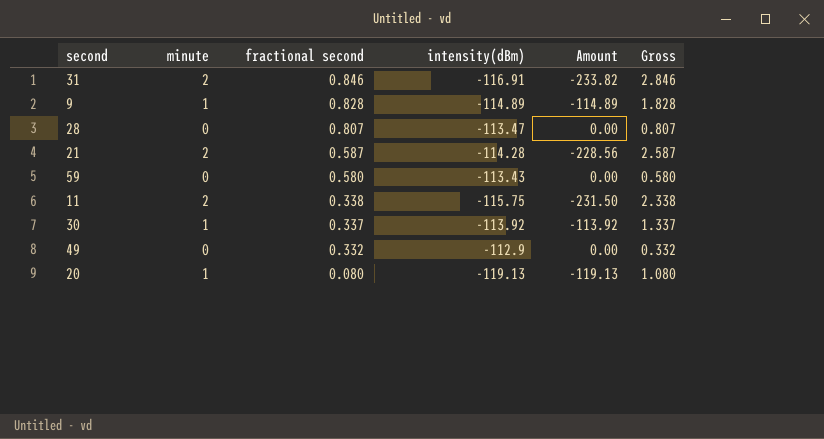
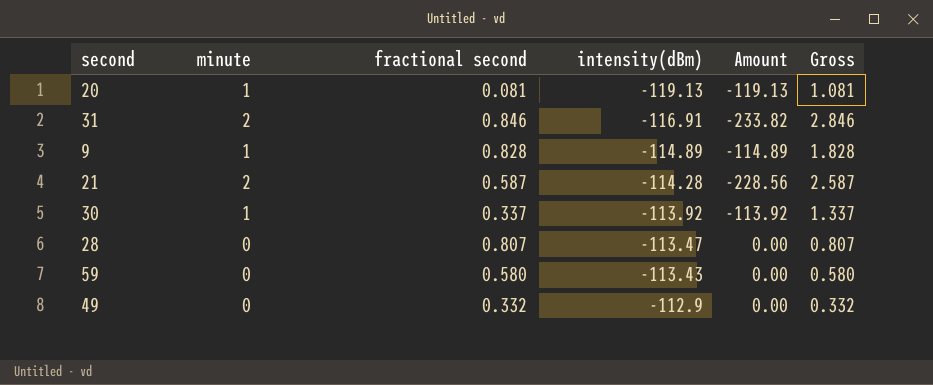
row order: fractional second descending -> intensity(dBm) ascending
row 11: 2 | 0.338 | -115.75 | -231.50 | 2.338 -> none
20 | fractional second: 0.080 -> 0.081
20 | Gross: 1.080 -> 1.081

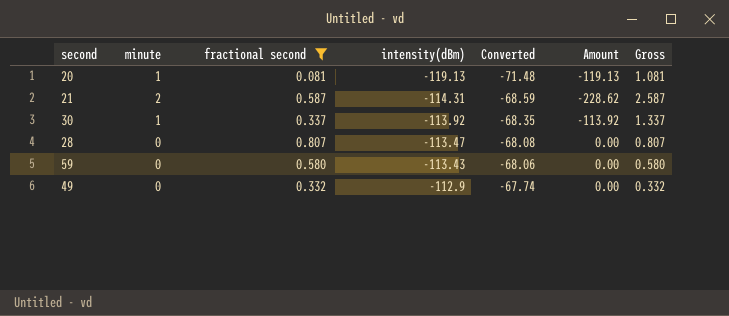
filter: none -> fractional second <= 0.807
column Converted | formula: none -> [intensity(dBm)] * 0.6
21 | intensity(dBm): -114.28 -> -114.31
21 | Amount: -228.56 -> -228.62

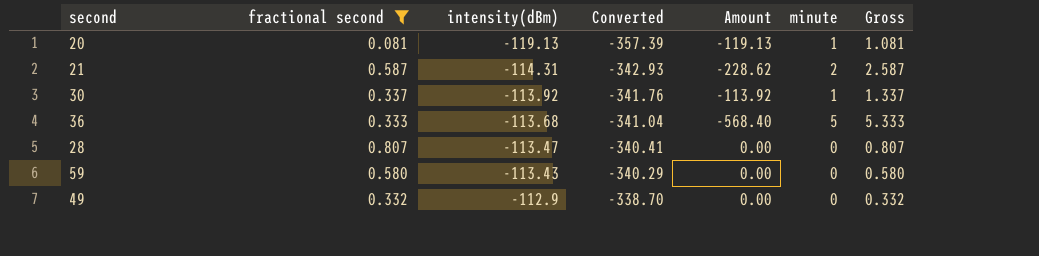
column Converted | formula: [intensity(dBm)] * 0.6 -> [intensity(dBm)] * 3
column minute | position: 2 -> 6
row 36: none -> 0.333 | -113.68 | -341.04 | -568.40 | 5 | 5.333

